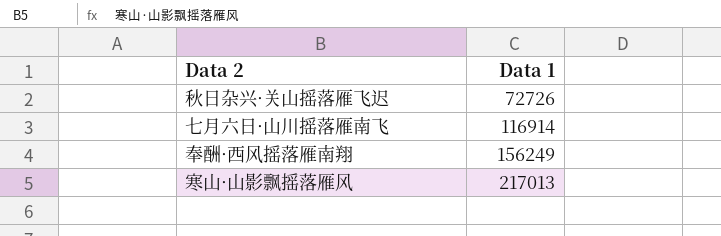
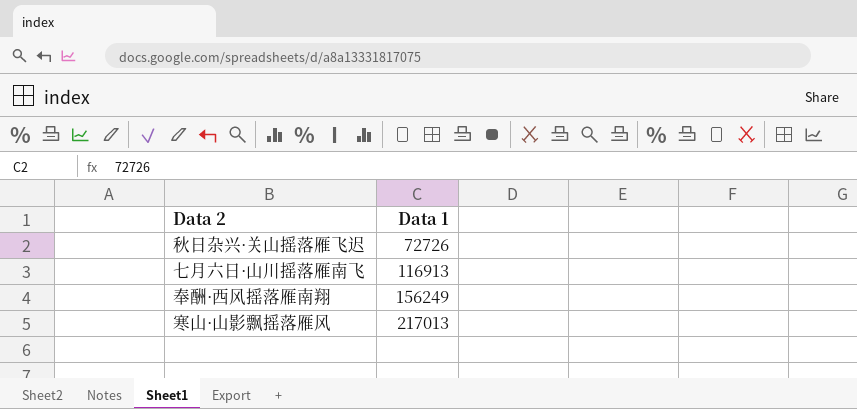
七月六日·山川摇落雁南飞 | Data 1: 116914 -> 116913

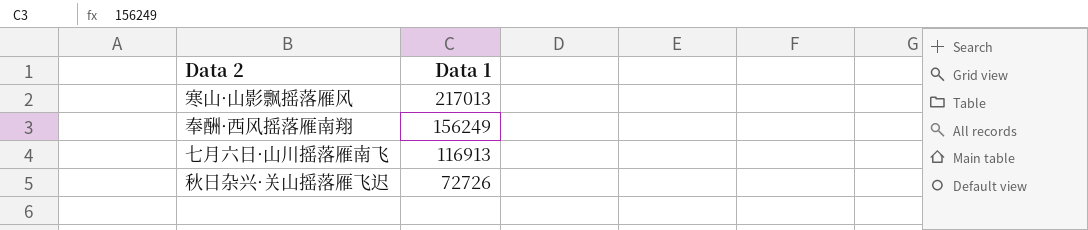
row order: Data 1 ascending -> Data 1 descending

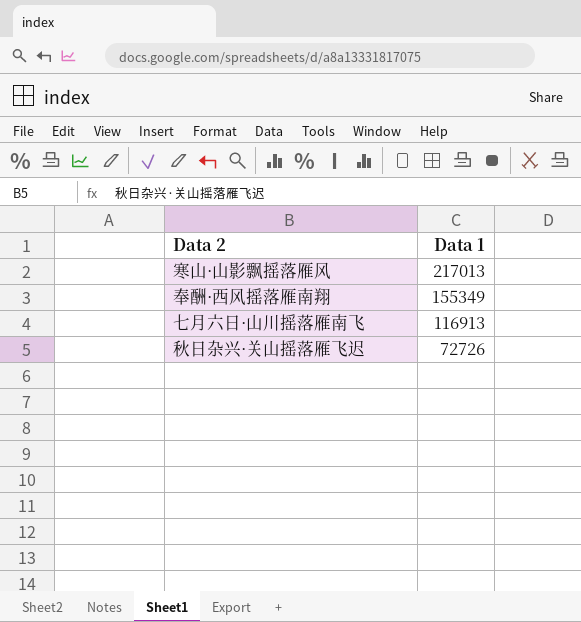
奉酬·西风摇落雁南翔 | Data 1: 156249 -> 155349

